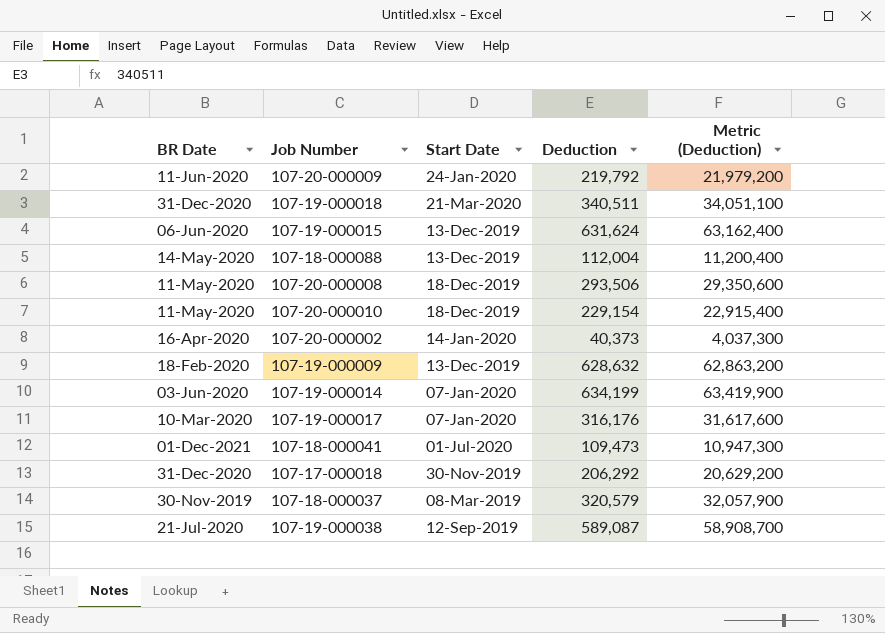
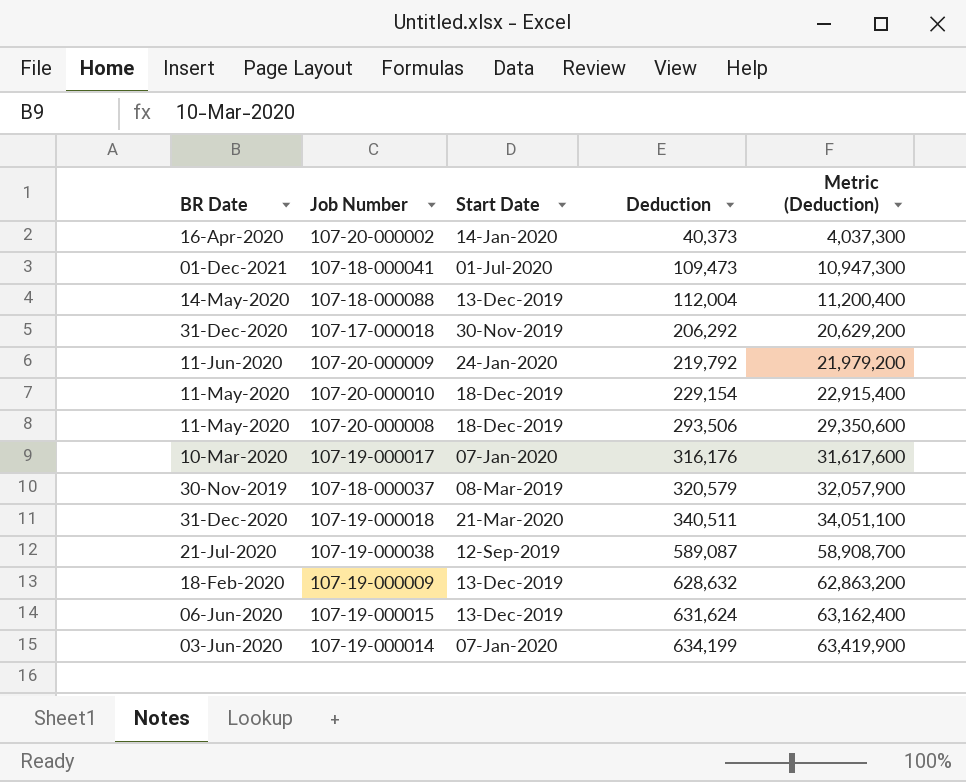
row order: none -> Deduction ascending

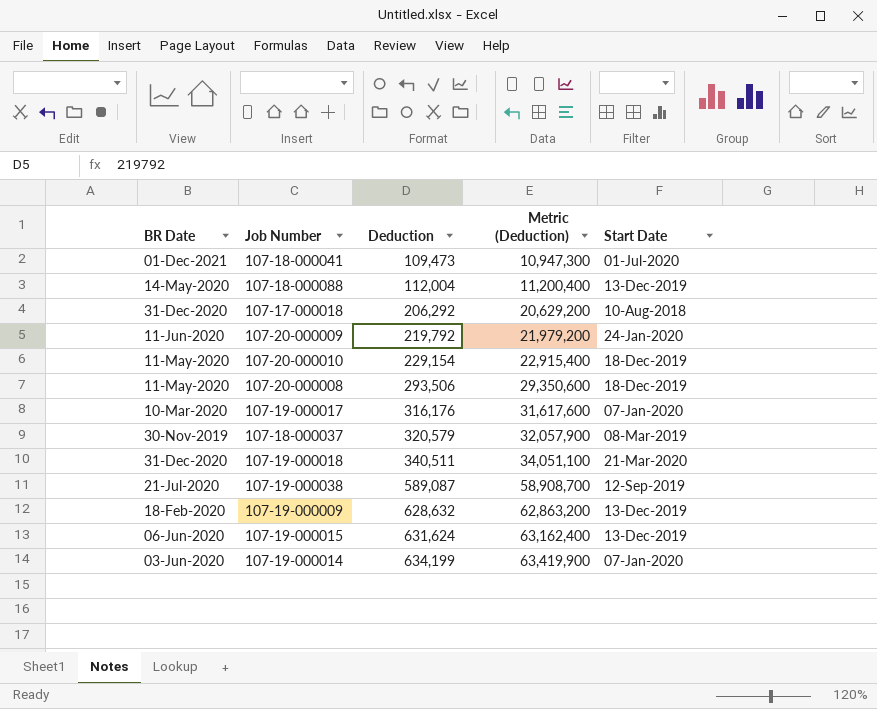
column Start Date | position: 3 -> 5
row 107-20-000002: 16-Apr-2020 | 14-Jan-2020 | 40,373 | 4,037,300 -> none
107-17-000018 | Start Date: 30-Nov-2019 -> 10-Aug-2018

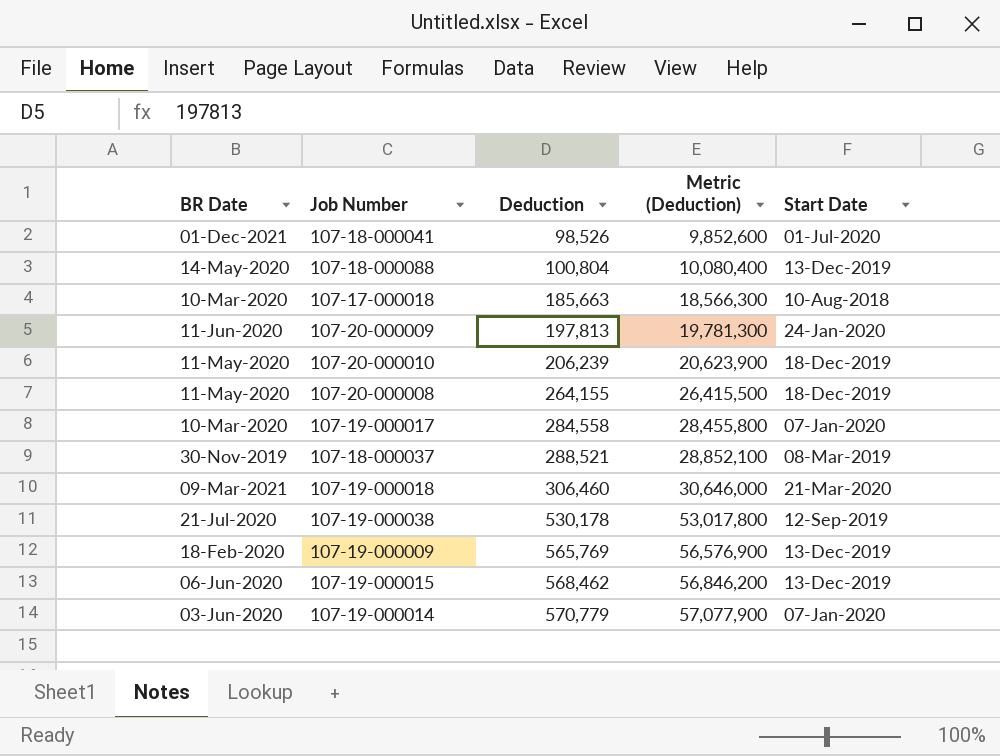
107-18-000041 | Deduction: 109,473 -> 98,526
107-18-000041 | Metric (Deduction): 10,947,300 -> 9,852,600
107-18-000088 | Deduction: 112,004 -> 100,804
107-18-000088 | Metric (Deduction): 11,200,400 -> 10,080,400
107-17-000018 | BR Date: 31-Dec-2020 -> 10-Mar-2020
107-17-000018 | Deduction: 206,292 -> 185,663
107-17-000018 | Metric (Deduction): 20,629,200 -> 18,566,300
107-20-000009 | Deduction: 219,792 -> 197,813
107-20-000009 | Metric (Deduction): 21,979,200 -> 19,781,300
107-20-000010 | Deduction: 229,154 -> 206,239
107-20-000010 | Metric (Deduction): 22,915,400 -> 20,623,900
107-20-000008 | Deduction: 293,506 -> 264,155
107-20-000008 | Metric (Deduction): 29,350,600 -> 26,415,500
107-19-000017 | Deduction: 316,176 -> 284,558
107-19-000017 | Metric (Deduction): 31,617,600 -> 28,455,800
107-18-000037 | Deduction: 320,579 -> 288,521
107-18-000037 | Metric (Deduction): 32,057,900 -> 28,852,100
107-19-000018 | BR Date: 31-Dec-2020 -> 09-Mar-2021
107-19-000018 | Deduction: 340,511 -> 306,460
107-19-000018 | Metric (Deduction): 34,051,100 -> 30,646,000
107-19-000038 | Deduction: 589,087 -> 530,178
107-19-000038 | Metric (Deduction): 58,908,700 -> 53,017,800
107-19-000009 | Deduction: 628,632 -> 565,769
107-19-000009 | Metric (Deduction): 62,863,200 -> 56,576,900
107-19-000015 | Deduction: 631,624 -> 568,462
107-19-000015 | Metric (Deduction): 63,162,400 -> 56,846,200
107-19-000014 | Deduction: 634,199 -> 570,779
107-19-000014 | Metric (Deduction): 63,419,900 -> 57,077,900

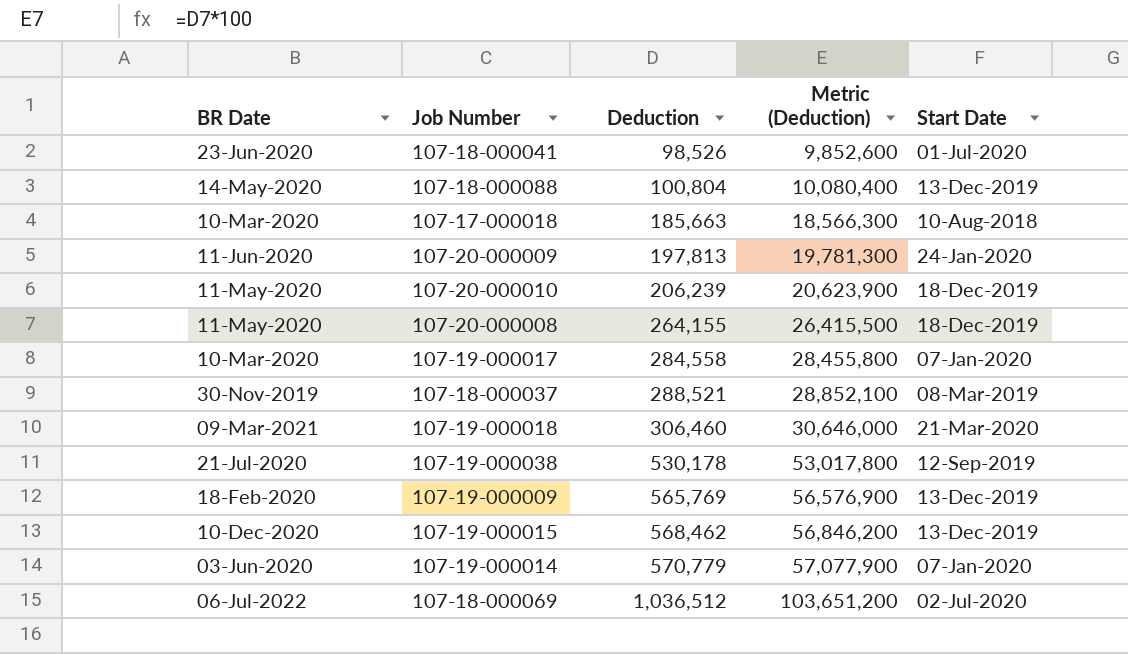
107-18-000041 | BR Date: 01-Dec-2021 -> 23-Jun-2020
107-19-000015 | BR Date: 06-Jun-2020 -> 10-Dec-2020
row 107-18-000069: none -> 06-Jul-2022 | 1,036,512 | 103,651,200 | 02-Jul-2020

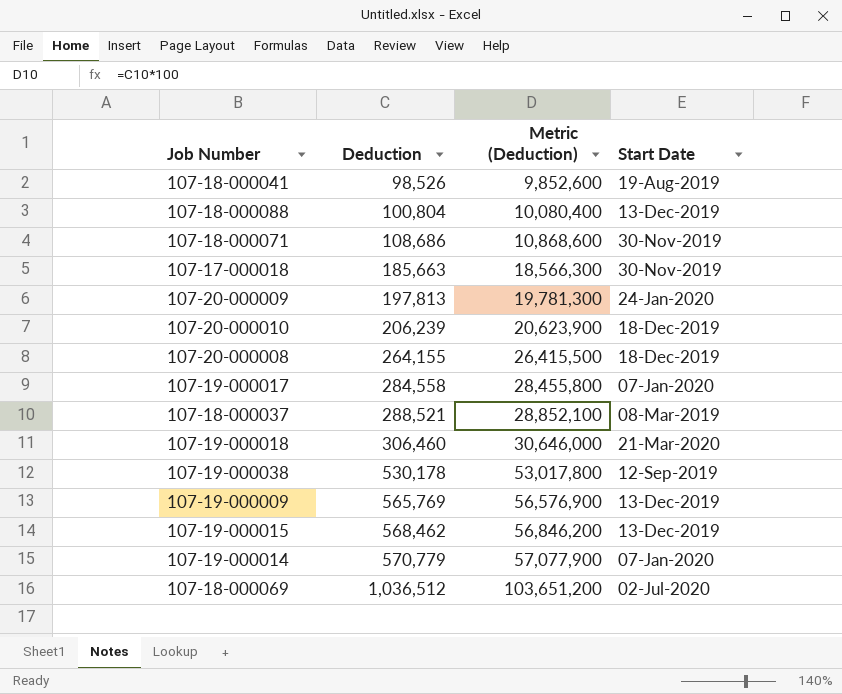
column BR Date | position: 1 -> none
107-18-000041 | Start Date: 01-Jul-2020 -> 19-Aug-2019
row 107-18-000071: none -> 108,686 | 10,868,600 | 30-Nov-2019
107-17-000018 | Start Date: 10-Aug-2018 -> 30-Nov-2019

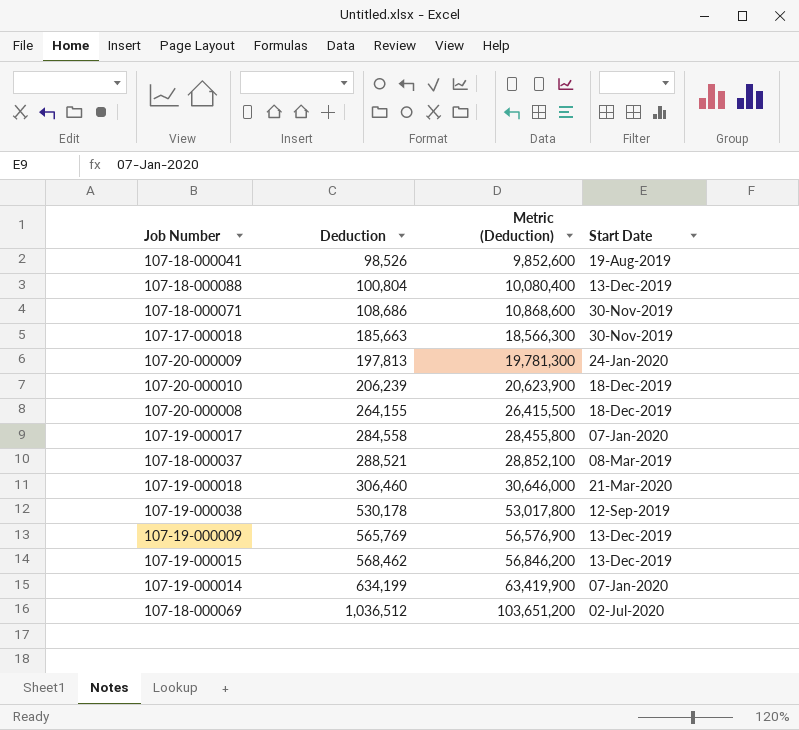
107-19-000014 | Deduction: 570,779 -> 634,199
107-19-000014 | Metric (Deduction): 57,077,900 -> 63,419,900

